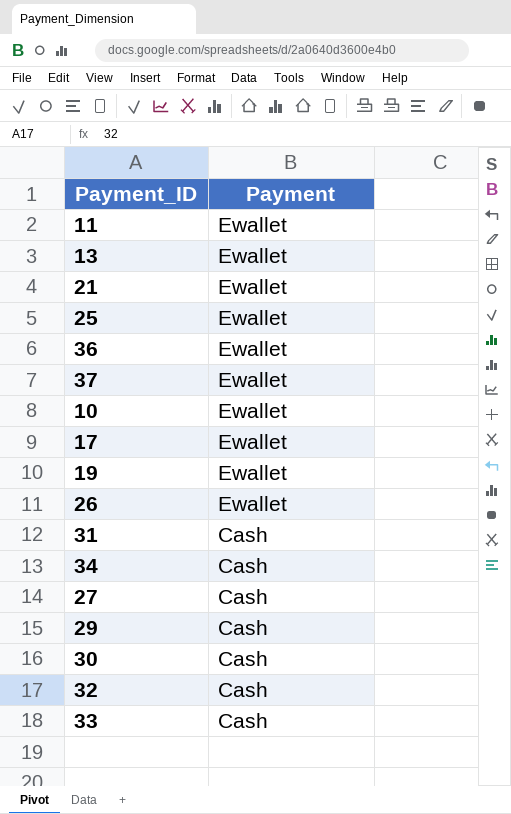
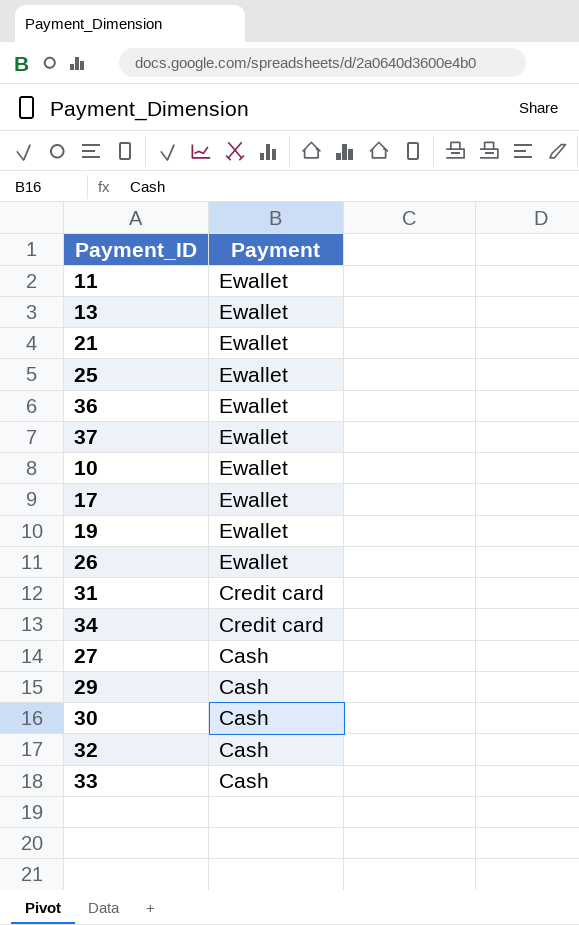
31 | Payment: Cash -> Credit card
34 | Payment: Cash -> Credit card

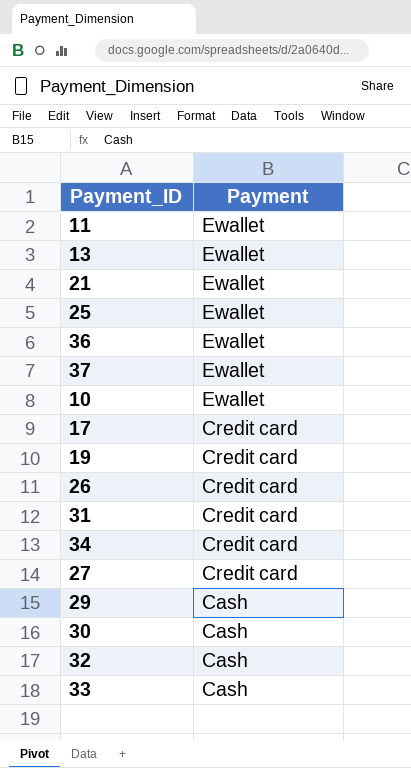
17 | Payment: Ewallet -> Credit card
19 | Payment: Ewallet -> Credit card
26 | Payment: Ewallet -> Credit card
27 | Payment: Cash -> Credit card

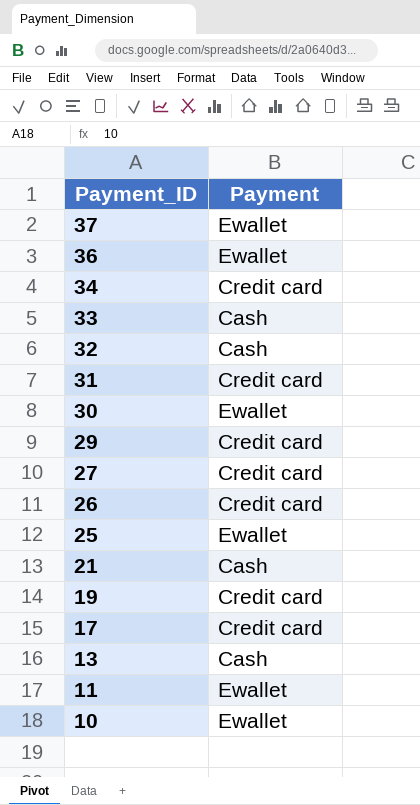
row order: Payment descending -> Payment_ID descending
30 | Payment: Cash -> Ewallet
29 | Payment: Cash -> Credit card
21 | Payment: Ewallet -> Cash
13 | Payment: Ewallet -> Cash

